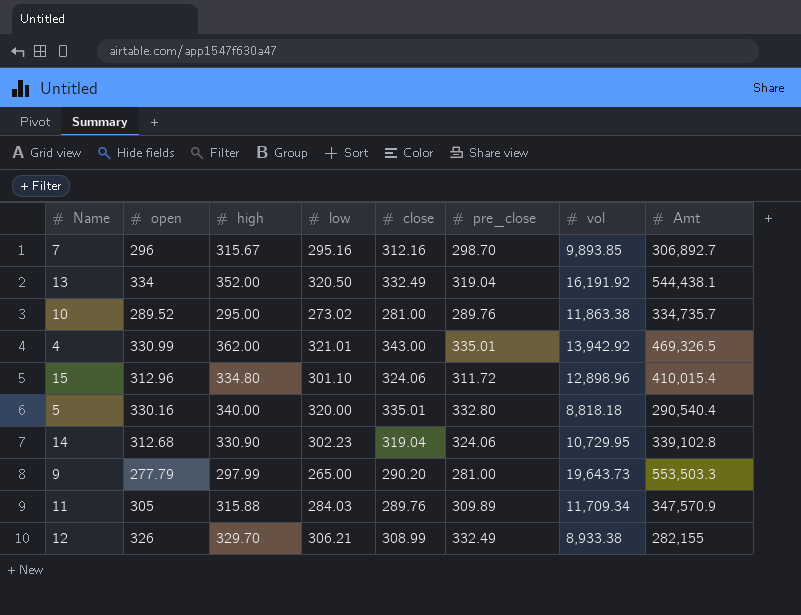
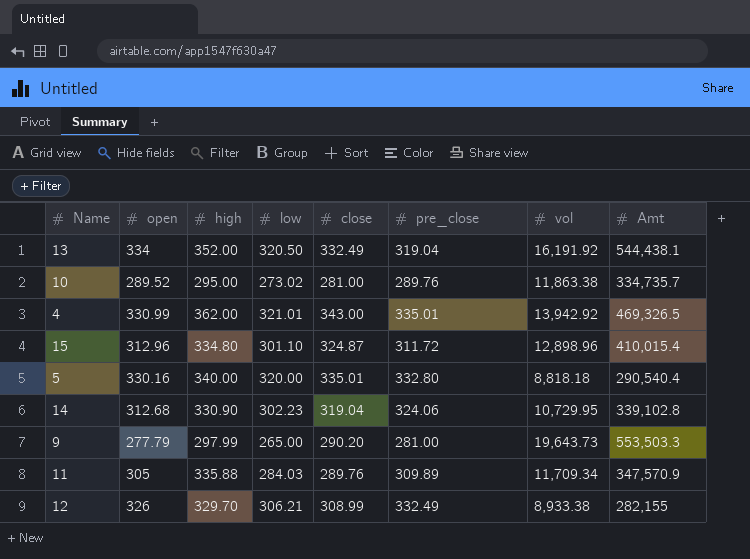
row 7: 296 | 315.67 | 295.16 | 312.16 | 298.70 | 9,893.85 | 306,892.7 -> none
15 | close: 324.06 -> 324.87
11 | high: 315.88 -> 335.88

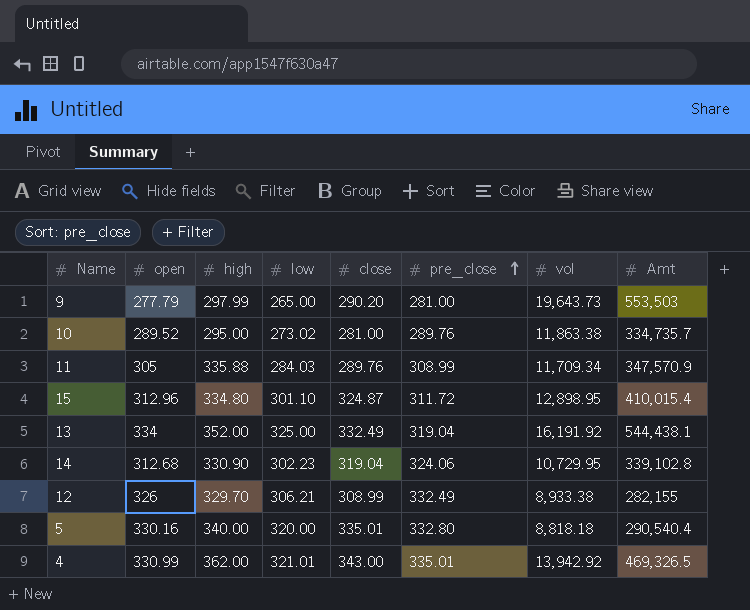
row order: none -> pre_close ascending
9 | Amt: 553,503.3 -> 553,503
11 | pre_close: 309.89 -> 308.99
15 | vol: 12,898.96 -> 12,898.95
13 | low: 320.50 -> 325.00

